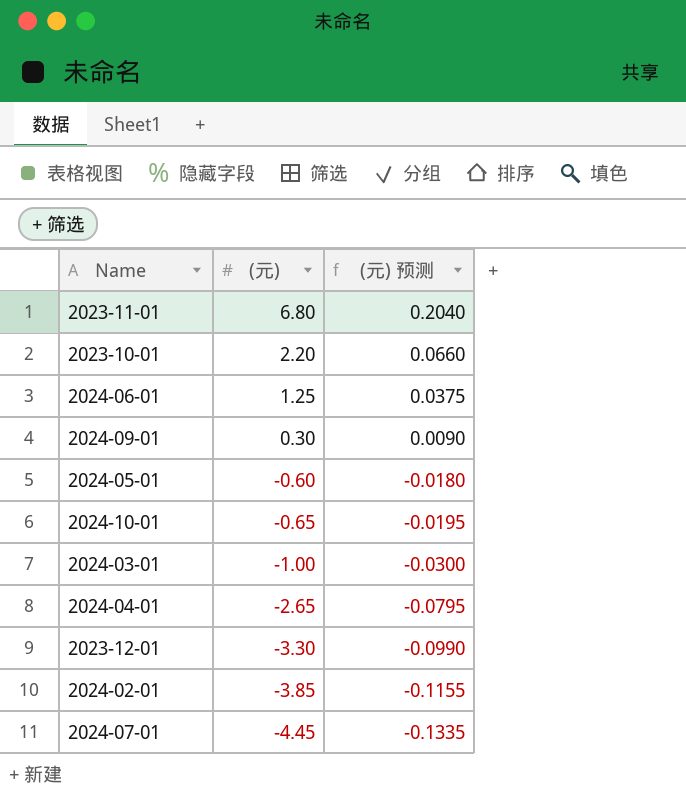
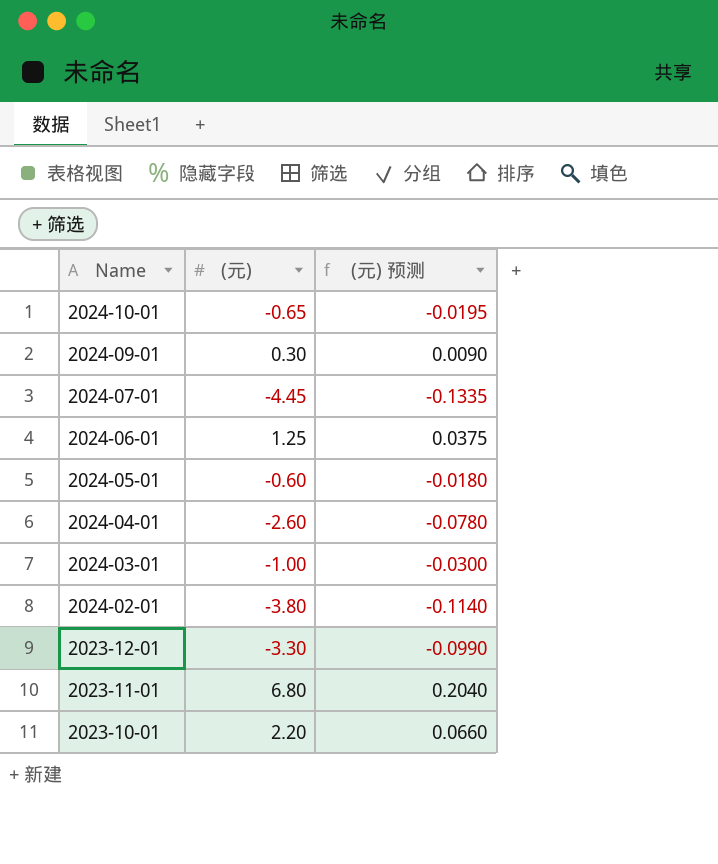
row order: (元) descending -> Name descending
2024-04-01 | (元): -2.65 -> -2.60
2024-04-01 | (元) 预测: -0.0795 -> -0.0780
2024-02-01 | (元): -3.85 -> -3.80
2024-02-01 | (元) 预测: -0.1155 -> -0.1140

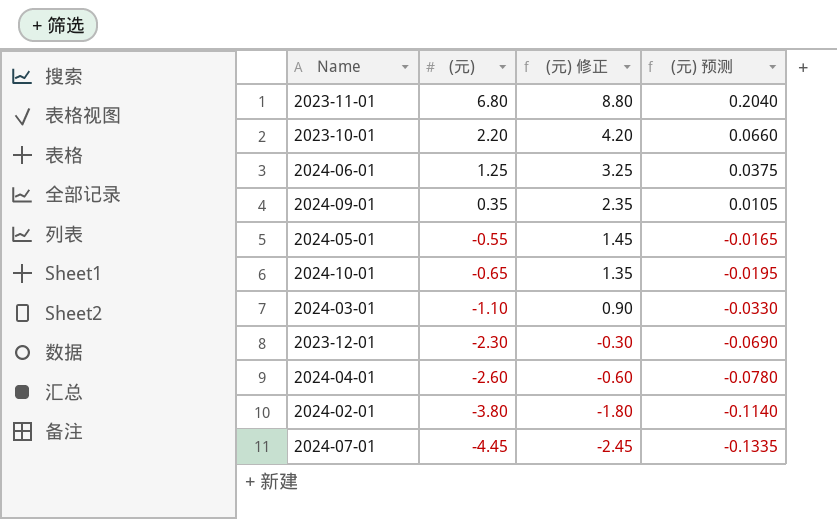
row order: Name descending -> (元) descending
column (元) 修正 | formula: none -> [(元)] + 2
2024-09-01 | (元): 0.30 -> 0.35
2024-09-01 | (元) 预测: 0.0090 -> 0.0105
2024-05-01 | (元): -0.60 -> -0.55
2024-05-01 | (元) 预测: -0.0180 -> -0.0165
2024-03-01 | (元): -1.00 -> -1.10
2024-03-01 | (元) 预测: -0.0300 -> -0.0330
2023-12-01 | (元): -3.30 -> -2.30
2023-12-01 | (元) 预测: -0.0990 -> -0.0690

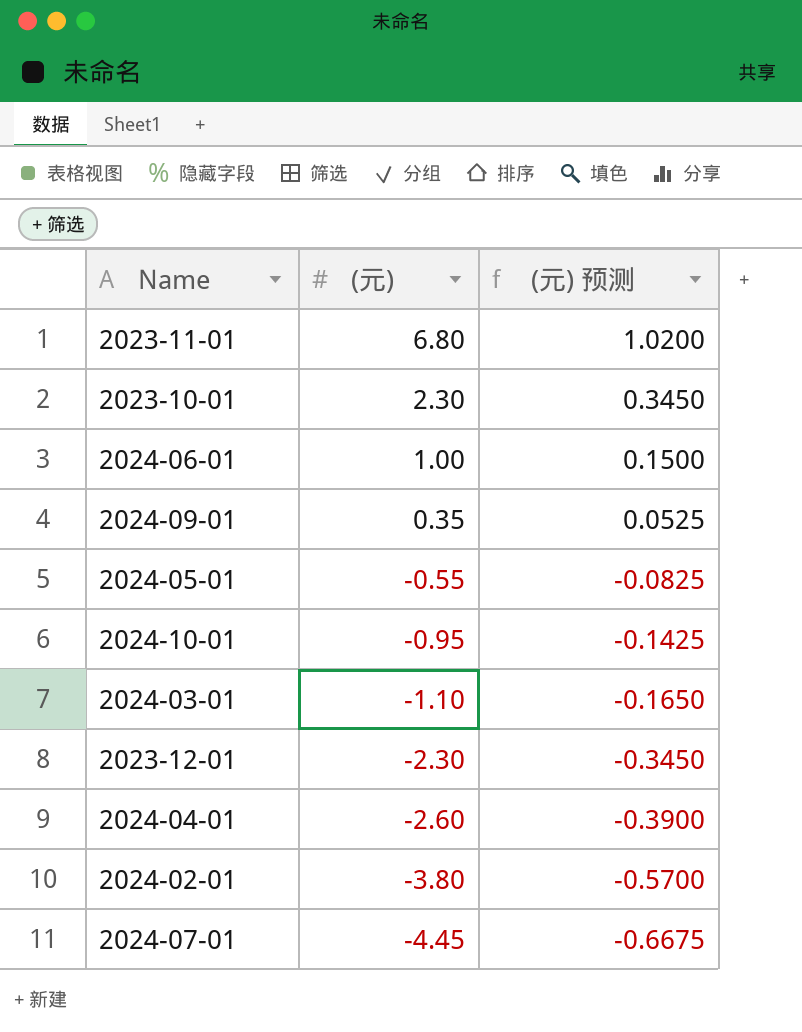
column (元) 修正 | formula: [(元)] + 2 -> none
column (元) 预测 | formula: [(元)] * 0.03 -> [(元)] * 0.15
2023-10-01 | (元): 2.20 -> 2.30
2024-06-01 | (元): 1.25 -> 1.00
2024-10-01 | (元): -0.65 -> -0.95

